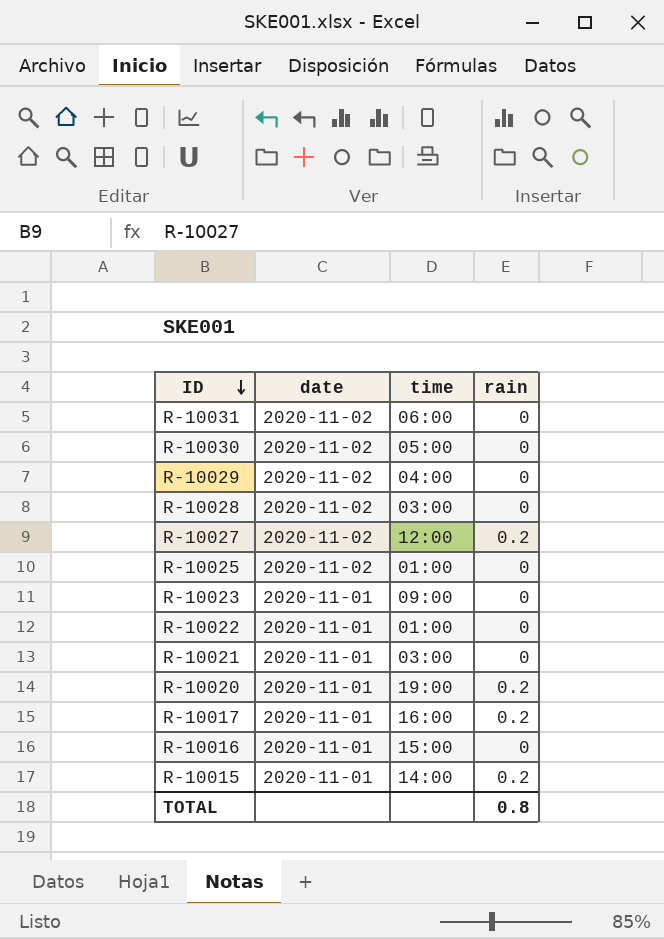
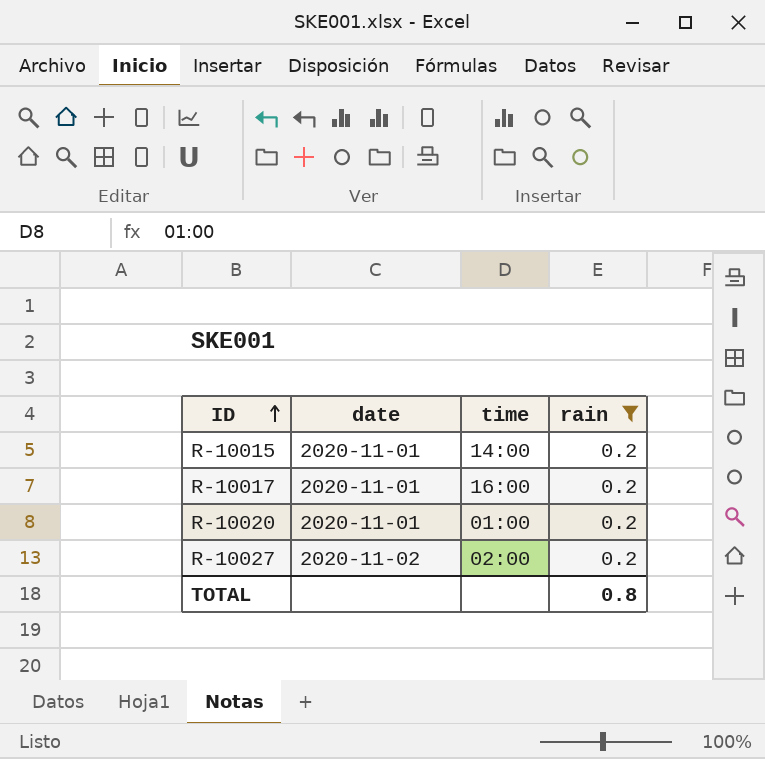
filter: none -> rain = 0.2
row order: ID descending -> ID ascending
R-10020 | time: 19:00 -> 01:00
R-10027 | time: 12:00 -> 02:00

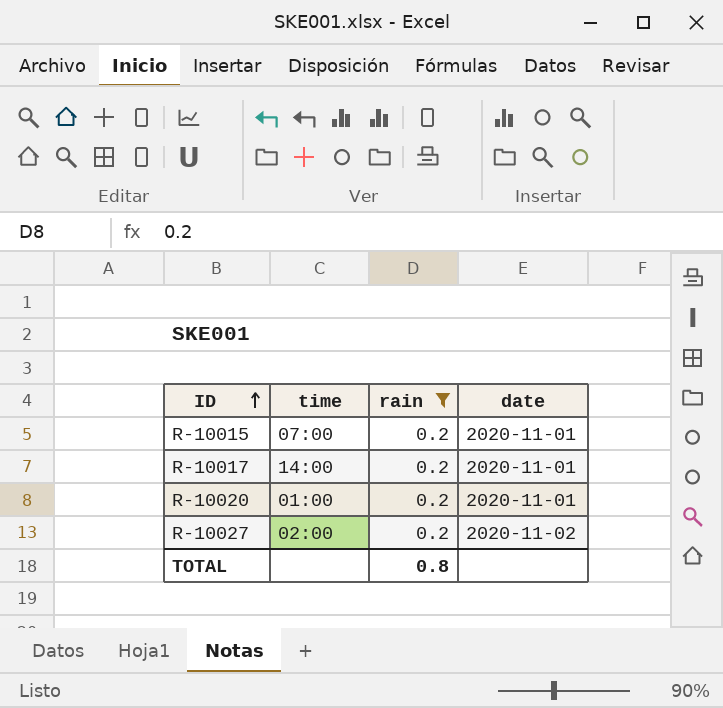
column date | position: 2 -> 4
R-10015 | time: 14:00 -> 07:00
R-10017 | time: 16:00 -> 14:00

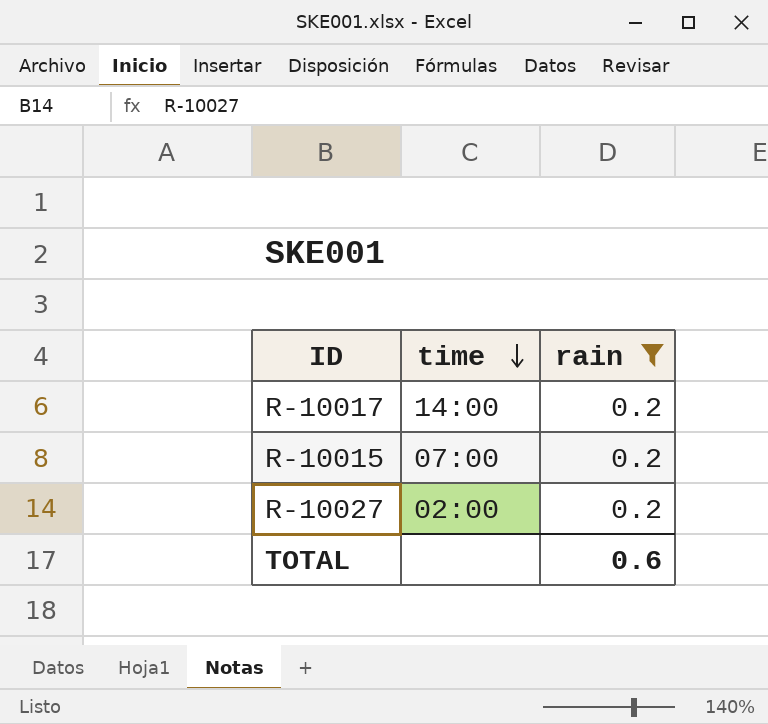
row order: ID ascending -> time descending
column date | position: 4 -> none
row R-10020: 01:00 | 0.2 | 2020-11-01 -> none
TOTAL | rain: 0.8 -> 0.6

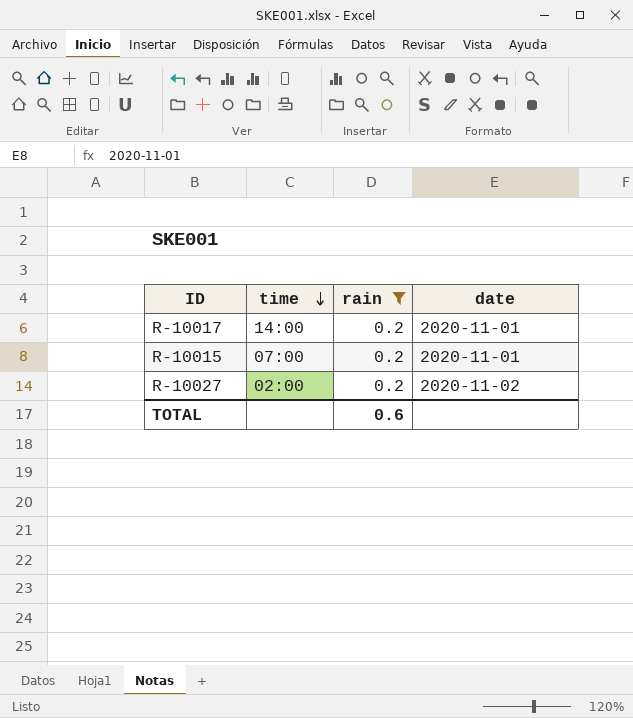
column date | position: none -> 4

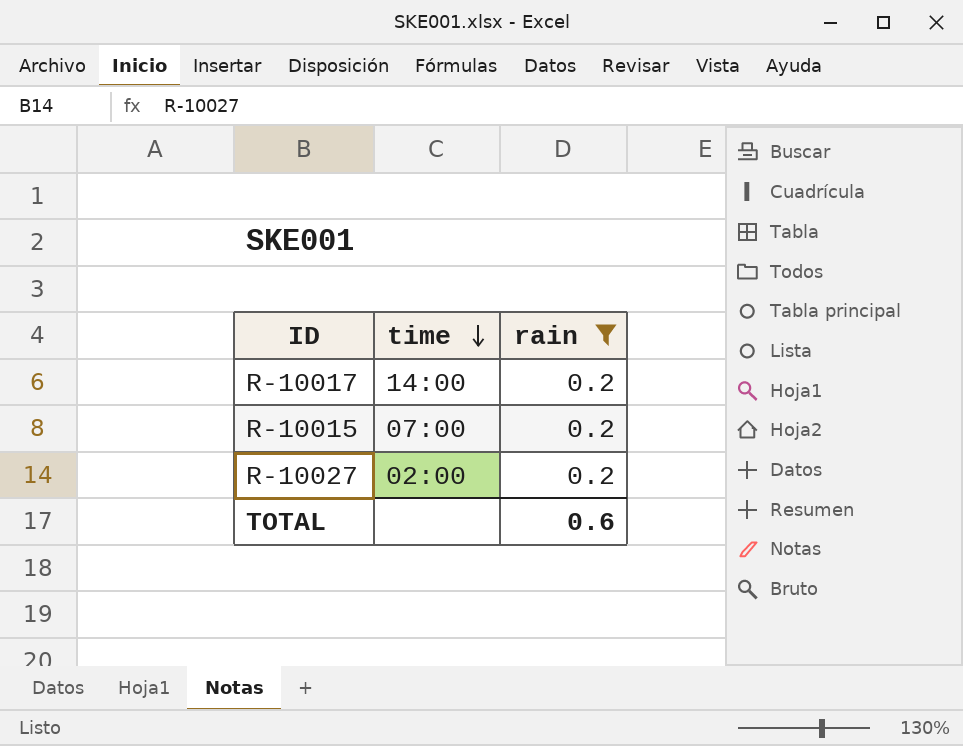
column date | position: 4 -> none

